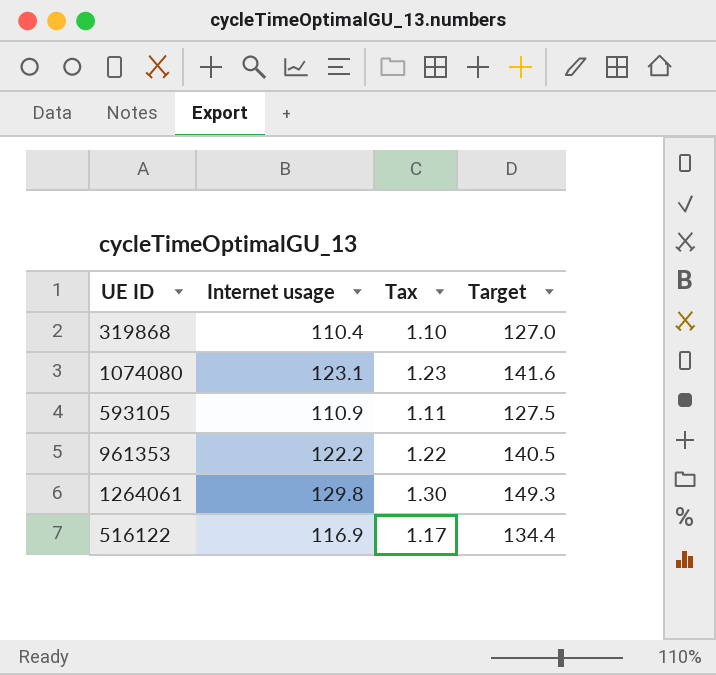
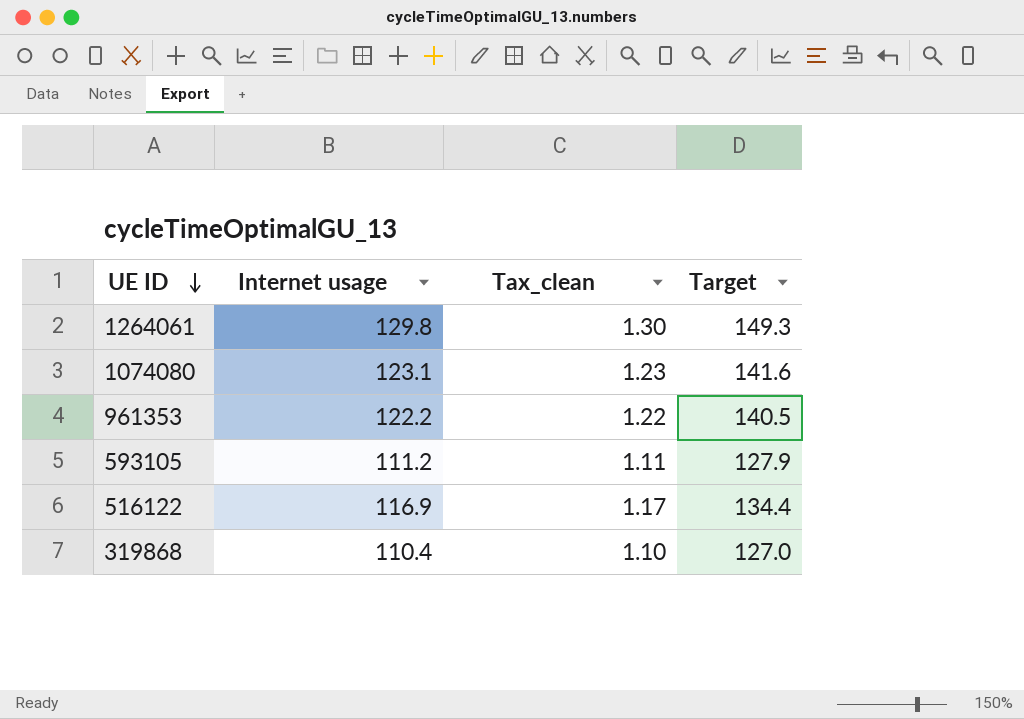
row order: none -> UE ID descending
column name: Tax -> Tax_clean
593105 | Internet usage: 110.9 -> 111.2
593105 | Target: 127.5 -> 127.9

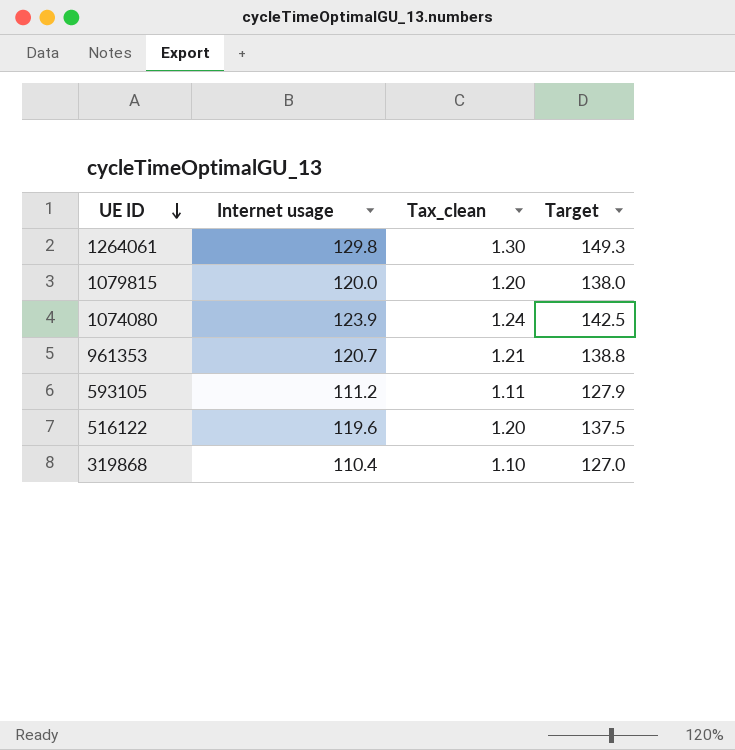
row 1079815: none -> 120.0 | 1.20 | 138.0
1074080 | Internet usage: 123.1 -> 123.9
1074080 | Tax_clean: 1.23 -> 1.24
1074080 | Target: 141.6 -> 142.5
961353 | Internet usage: 122.2 -> 120.7
961353 | Tax_clean: 1.22 -> 1.21
961353 | Target: 140.5 -> 138.8
516122 | Internet usage: 116.9 -> 119.6
516122 | Tax_clean: 1.17 -> 1.20
516122 | Target: 134.4 -> 137.5

